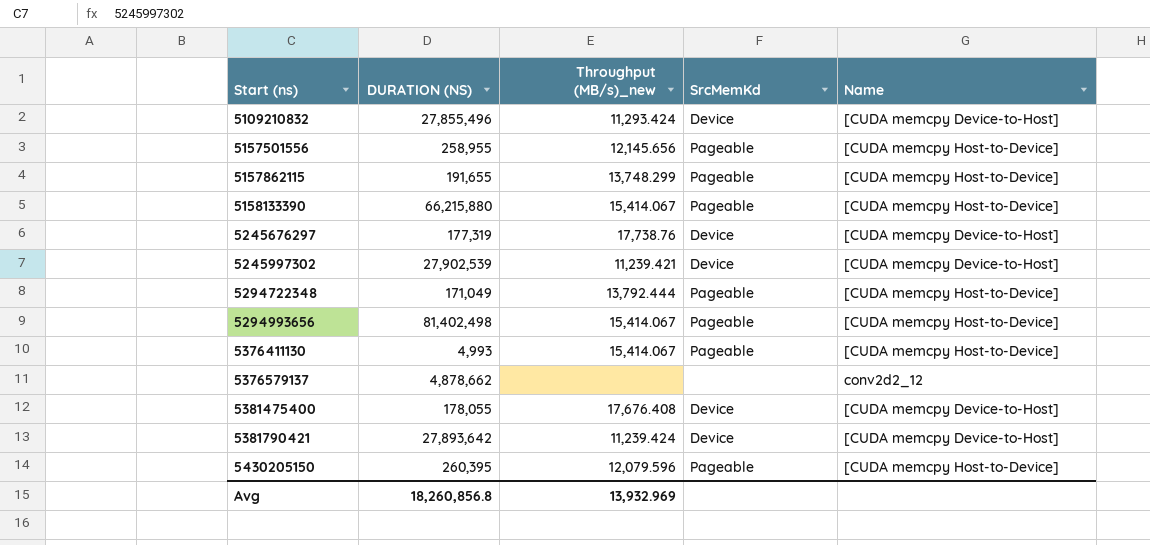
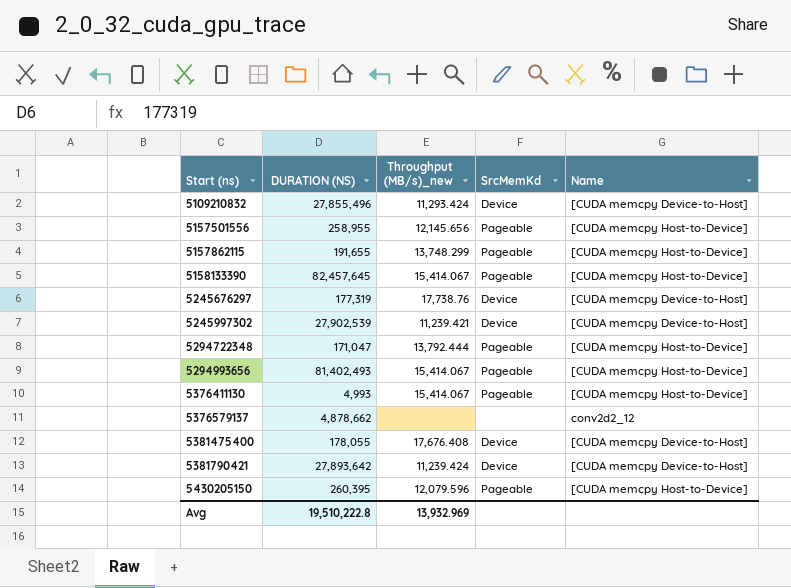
5158133390 | DURATION (NS): 66,215,880 -> 82,457,645
5294722348 | DURATION (NS): 171,049 -> 171,047
5294993656 | DURATION (NS): 81,402,498 -> 81,402,493
Avg | DURATION (NS): 18,260,856.8 -> 19,510,222.8

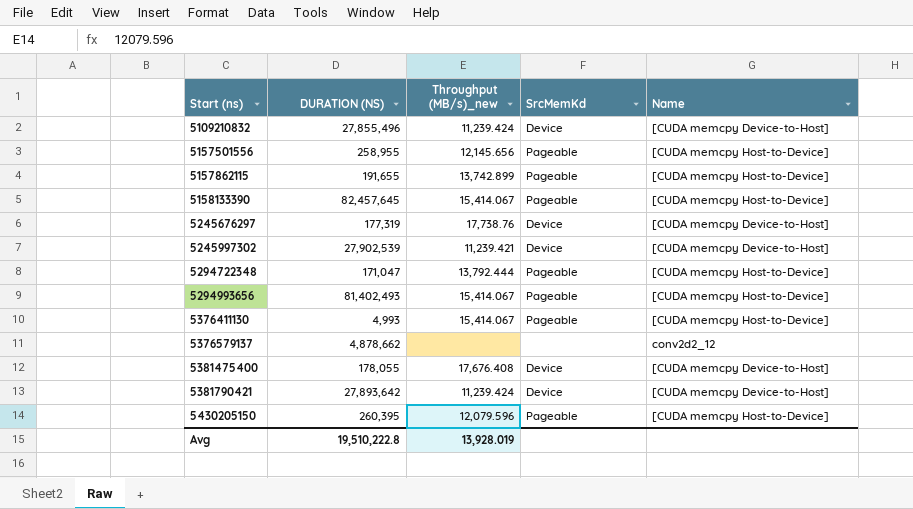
5109210832 | Throughput (MB/s)_new: 11,293.424 -> 11,239.424
5157862115 | Throughput (MB/s)_new: 13,748.299 -> 13,742.899
Avg | Throughput (MB/s)_new: 13,932.969 -> 13,928.019

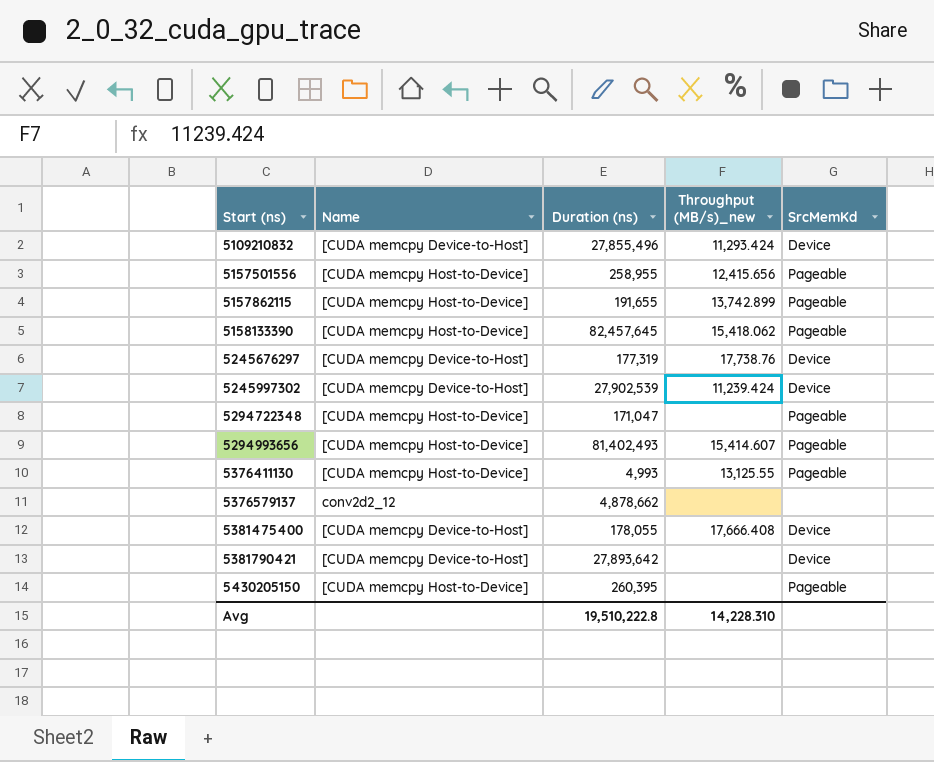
column Name | position: 5 -> 2
column name: DURATION (NS) -> Duration (ns)
5109210832 | Throughput (MB/s)_new: 11,239.424 -> 11,293.424
5157501556 | Throughput (MB/s)_new: 12,145.656 -> 12,415.656
5158133390 | Throughput (MB/s)_new: 15,414.067 -> 15,418.062
5245997302 | Throughput (MB/s)_new: 11,239.421 -> 11,239.424
5294722348 | Throughput (MB/s)_new: 13,792.444 -> none
5294993656 | Throughput (MB/s)_new: 15,414.067 -> 15,414.607
5376411130 | Throughput (MB/s)_new: 15,414.067 -> 13,125.55
5381475400 | Throughput (MB/s)_new: 17,676.408 -> 17,666.408
5381790421 | Throughput (MB/s)_new: 11,239.424 -> none
5430205150 | Throughput (MB/s)_new: 12,079.596 -> none
Avg | Throughput (MB/s)_new: 13,928.019 -> 14,228.310

